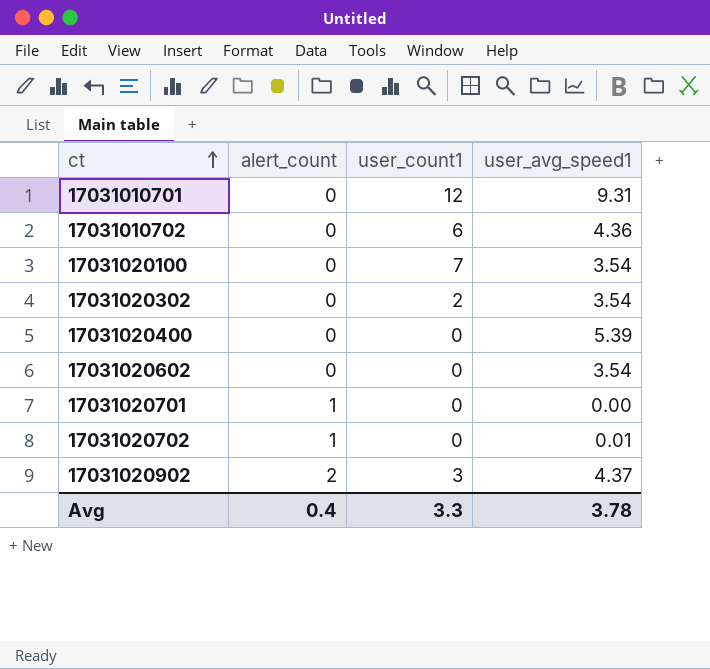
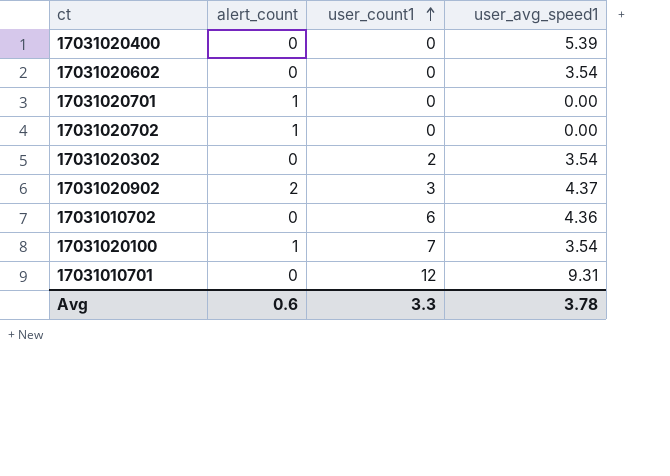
row order: ct ascending -> user_count1 ascending
17031020702 | user_avg_speed1: 0.01 -> 0.00
17031020100 | alert_count: 0 -> 1
Avg | alert_count: 0.4 -> 0.6

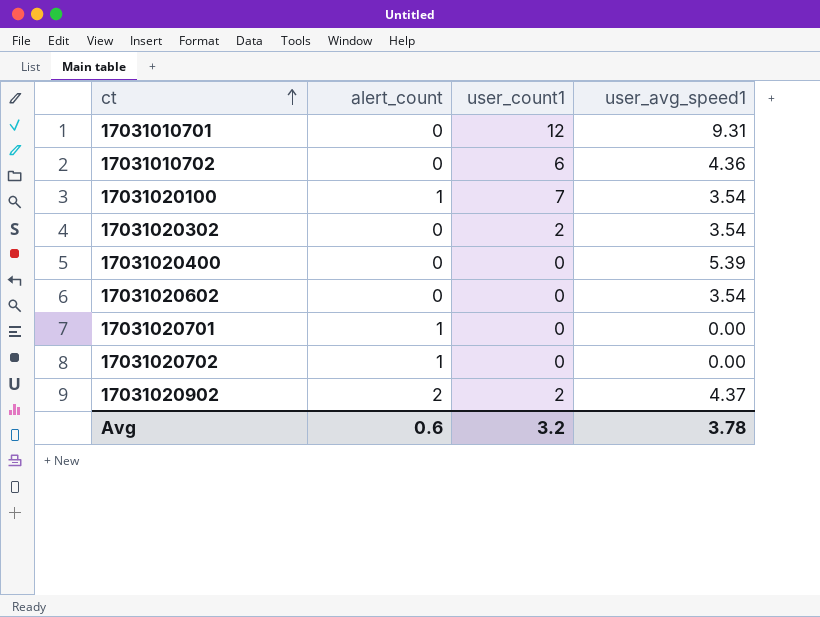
row order: user_count1 ascending -> ct ascending
17031020902 | user_count1: 3 -> 2
Avg | user_count1: 3.3 -> 3.2

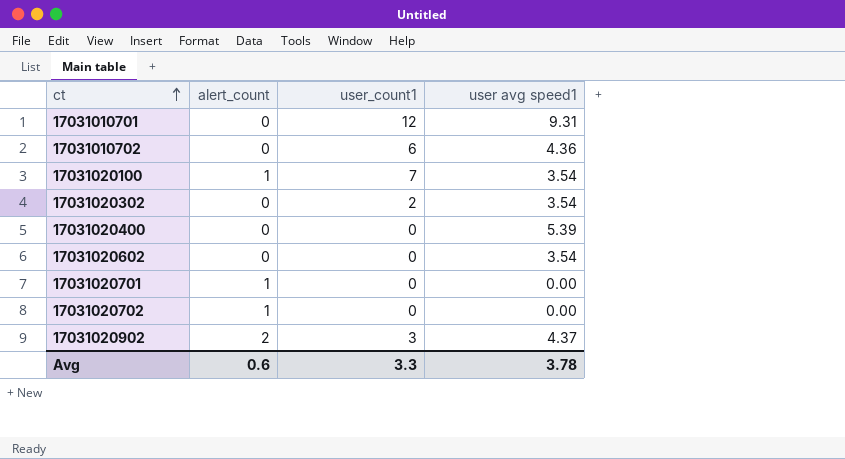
column name: user_avg_speed1 -> user avg speed1
17031020902 | user_count1: 2 -> 3
Avg | user_count1: 3.2 -> 3.3

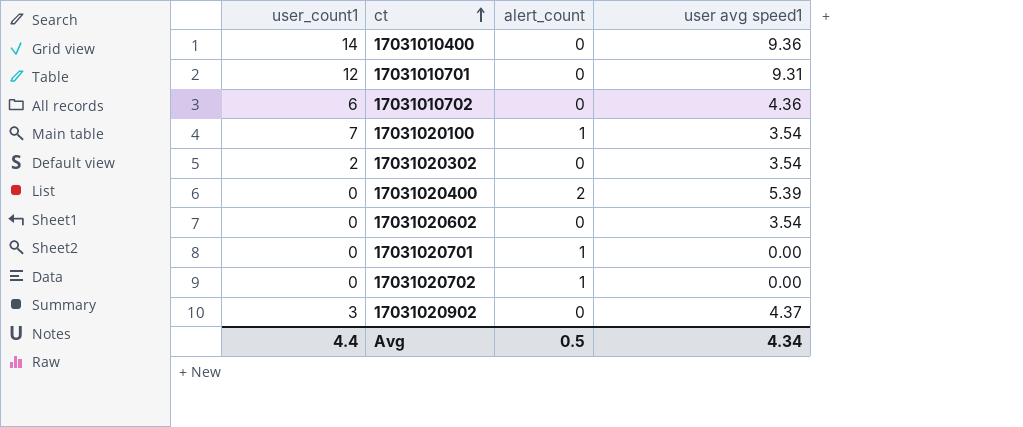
column user_count1 | position: 3 -> 1
row 17031010400: none -> 14 | 0 | 9.36
17031020400 | alert_count: 0 -> 2
17031020902 | alert_count: 2 -> 0
Avg | user_count1: 3.3 -> 4.4
Avg | alert_count: 0.6 -> 0.5
Avg | user avg speed1: 3.78 -> 4.34

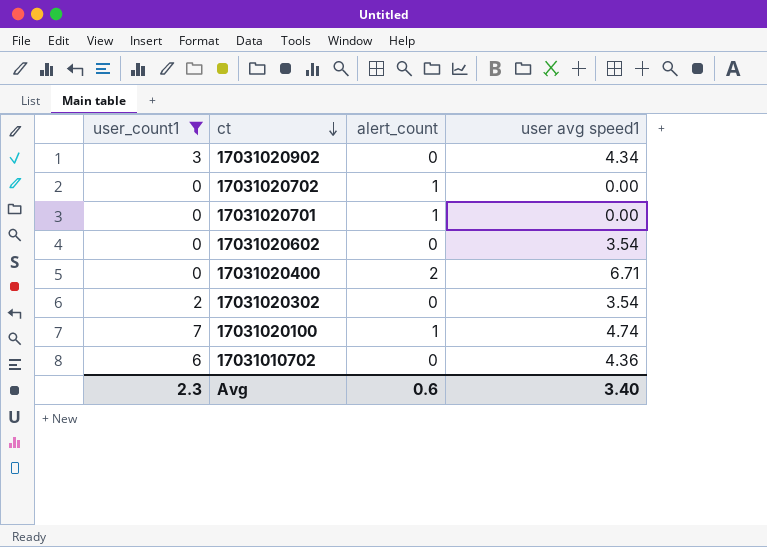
filter: none -> user_count1 <= 7
row order: ct ascending -> ct descending
17031020902 | user avg speed1: 4.37 -> 4.34
17031020400 | user avg speed1: 5.39 -> 6.71
17031020100 | user avg speed1: 3.54 -> 4.74
Avg | user_count1: 4.4 -> 2.3
Avg | alert_count: 0.5 -> 0.6
Avg | user avg speed1: 4.34 -> 3.40

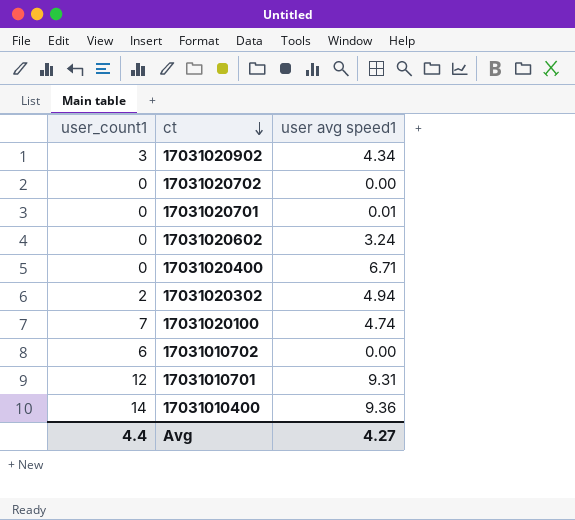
filter: user_count1 <= 7 -> none
column alert_count | position: 3 -> none
17031020701 | user avg speed1: 0.00 -> 0.01
17031020602 | user avg speed1: 3.54 -> 3.24
17031020302 | user avg speed1: 3.54 -> 4.94
17031010702 | user avg speed1: 4.36 -> 0.00
Avg | user_count1: 2.3 -> 4.4
Avg | user avg speed1: 3.40 -> 4.27

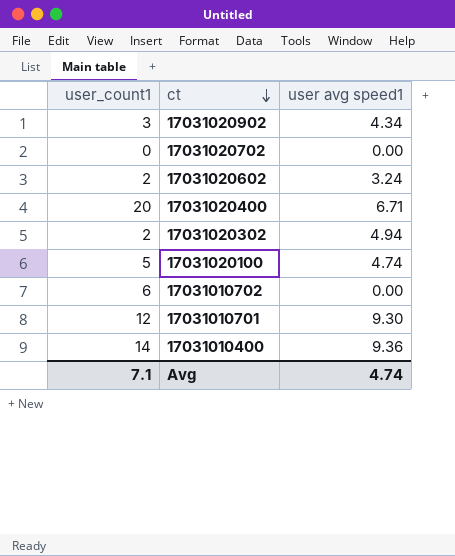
row 17031020701: 0 | 0.01 -> none
17031020602 | user_count1: 0 -> 2
17031020400 | user_count1: 0 -> 20
17031020100 | user_count1: 7 -> 5
17031010701 | user avg speed1: 9.31 -> 9.30
Avg | user_count1: 4.4 -> 7.1
Avg | user avg speed1: 4.27 -> 4.74

